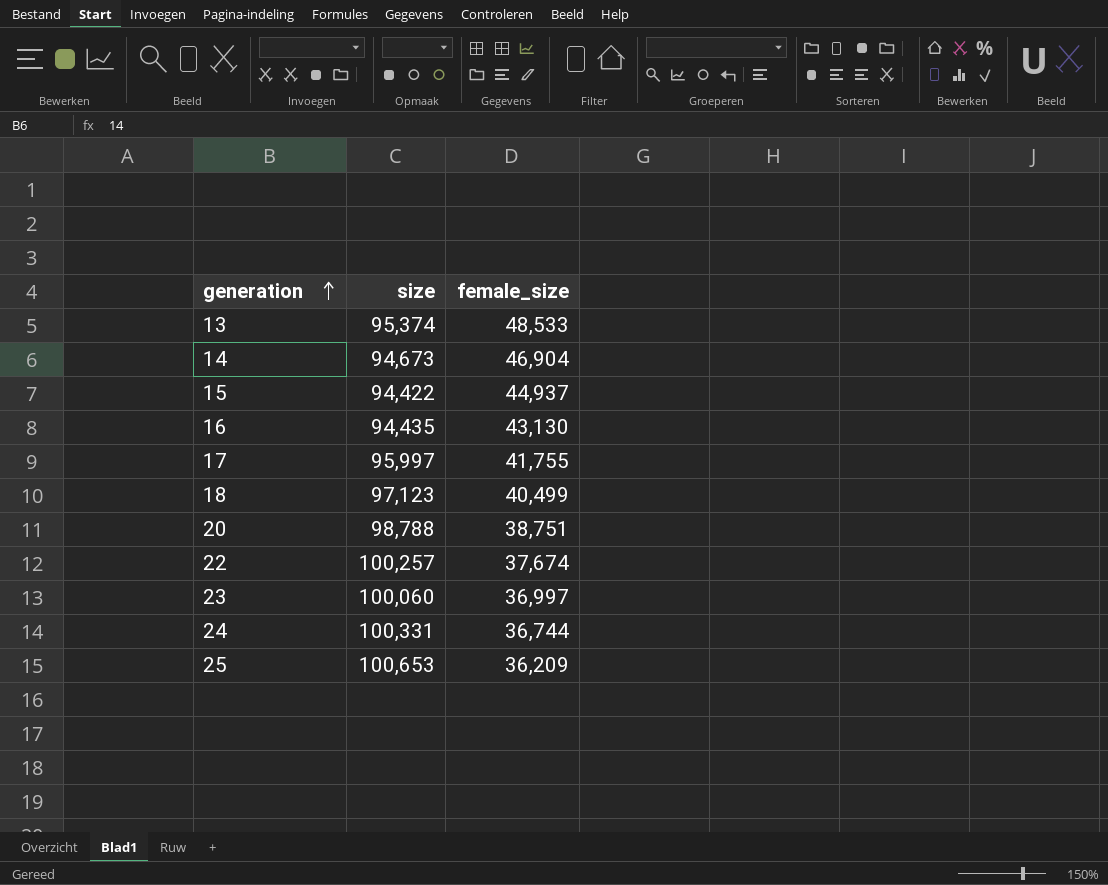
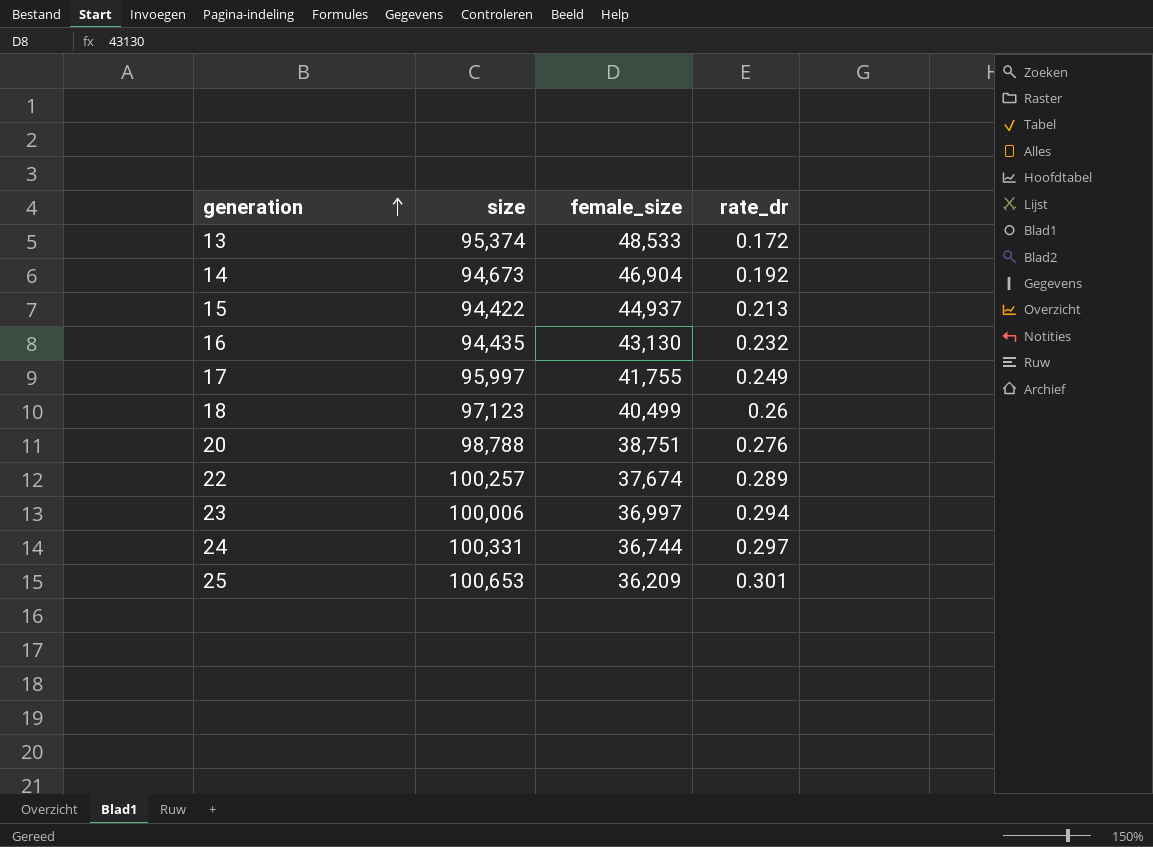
column rate_dr | position: none -> 4
23 | size: 100,060 -> 100,006

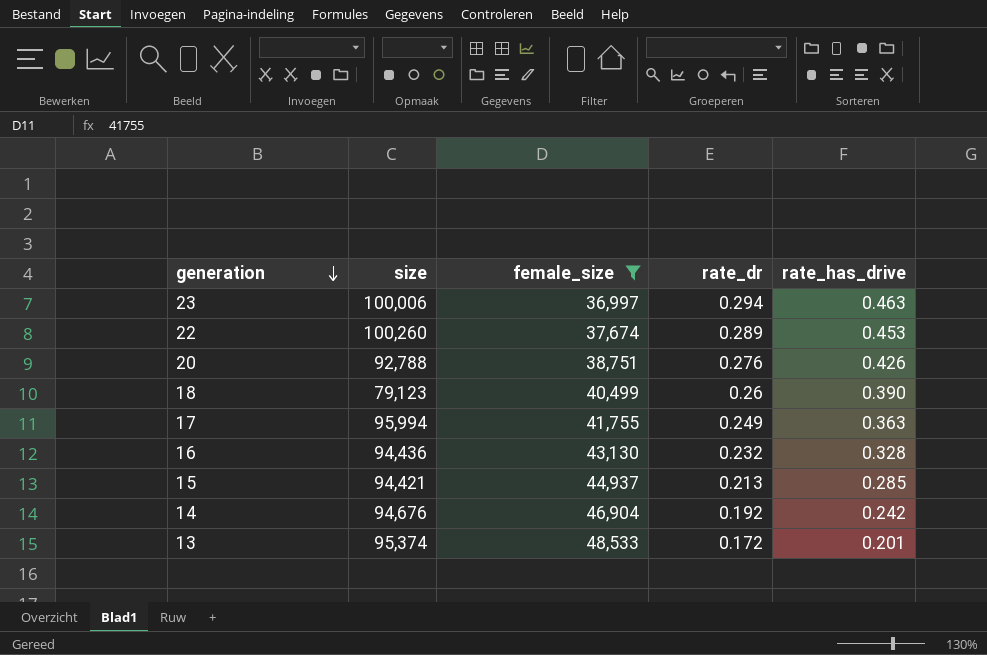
filter: none -> female_size >= 36,997
row order: generation ascending -> generation descending
column rate_has_drive | position: none -> 5
22 | size: 100,257 -> 100,260
20 | size: 98,788 -> 92,788
18 | size: 97,123 -> 79,123
17 | size: 95,997 -> 95,994
16 | size: 94,435 -> 94,436
15 | size: 94,422 -> 94,421
14 | size: 94,673 -> 94,676

